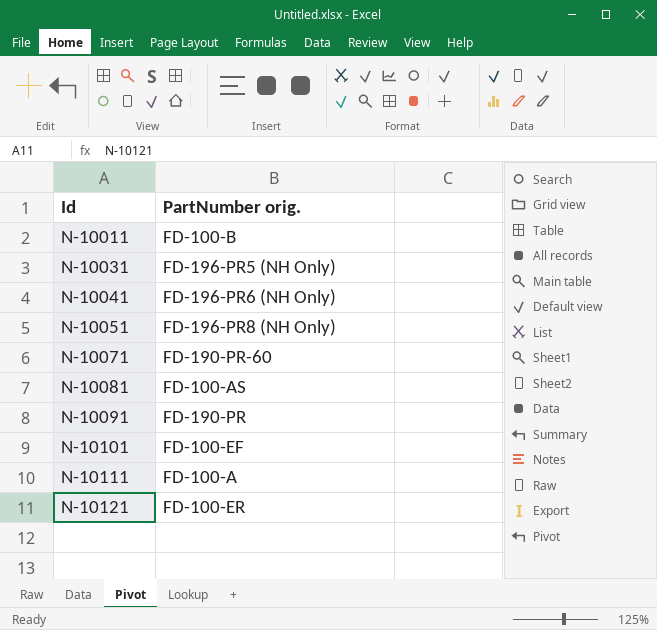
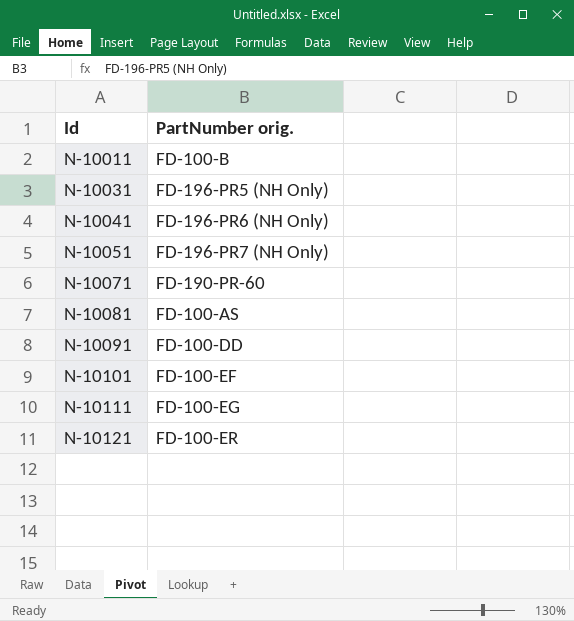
N-10051 | PartNumber orig.: FD-196-PR8 (NH Only) -> FD-196-PR7 (NH Only)
N-10091 | PartNumber orig.: FD-190-PR -> FD-100-DD
N-10111 | PartNumber orig.: FD-100-A -> FD-100-EG

